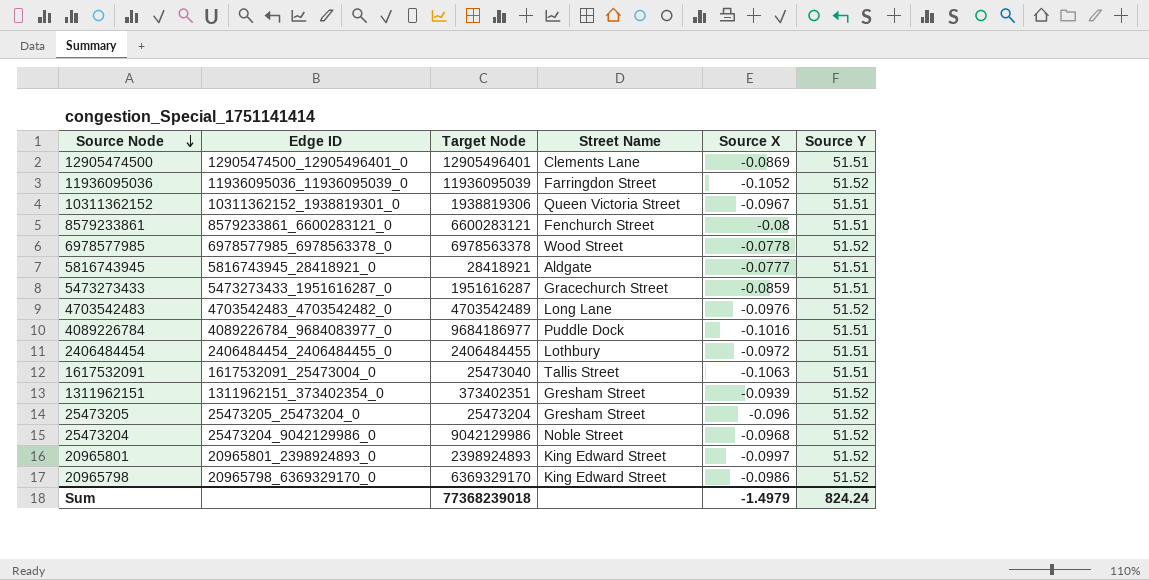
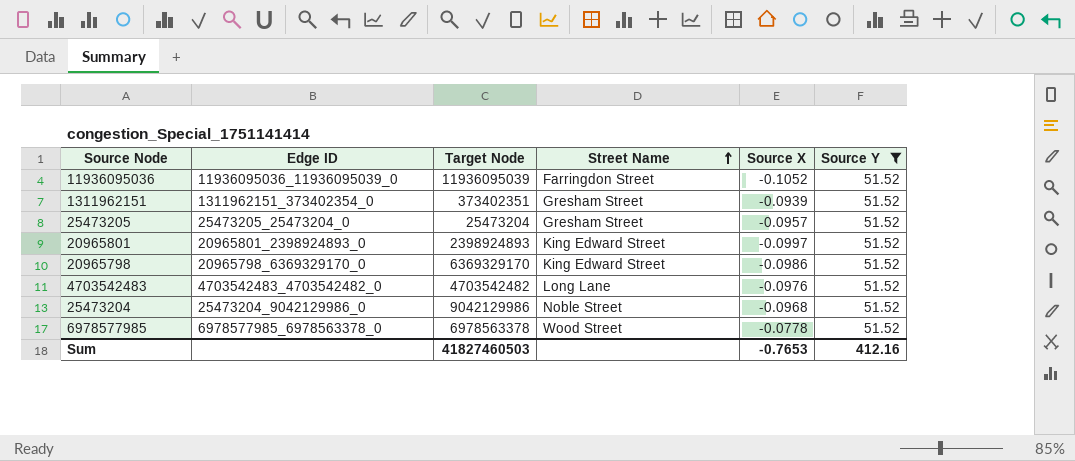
filter: none -> Source Y = 51.52
row order: Source Node descending -> Street Name ascending
25473205 | Source X: -0.096 -> -0.0957
4703542483 | Target Node: 4703542489 -> 4703542482
Sum | Target Node: 77368239018 -> 41827460503
Sum | Source X: -1.4979 -> -0.7653
Sum | Source Y: 824.24 -> 412.16

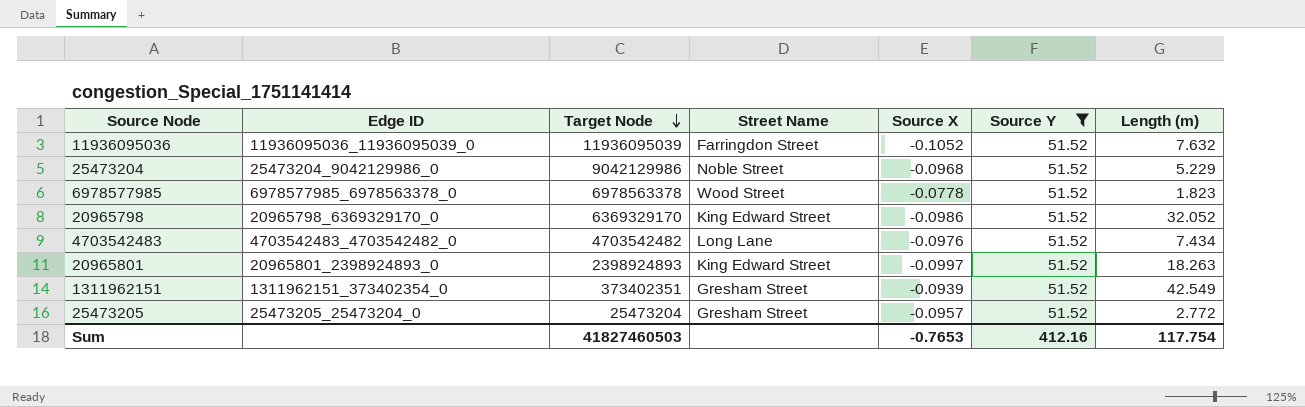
row order: Street Name ascending -> Target Node descending
column Length (m) | position: none -> 7

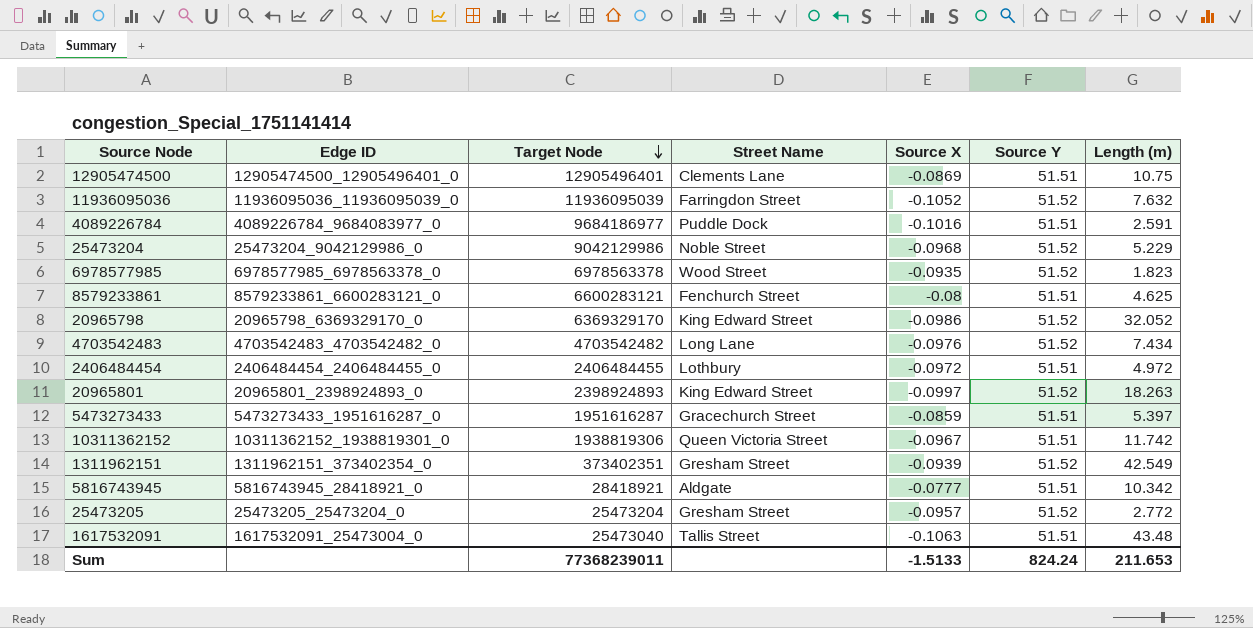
filter: Source Y = 51.52 -> none
6978577985 | Source X: -0.0778 -> -0.0935
Sum | Target Node: 41827460503 -> 77368239011
Sum | Source X: -0.7653 -> -1.5133
Sum | Source Y: 412.16 -> 824.24
Sum | Length (m): 117.754 -> 211.653

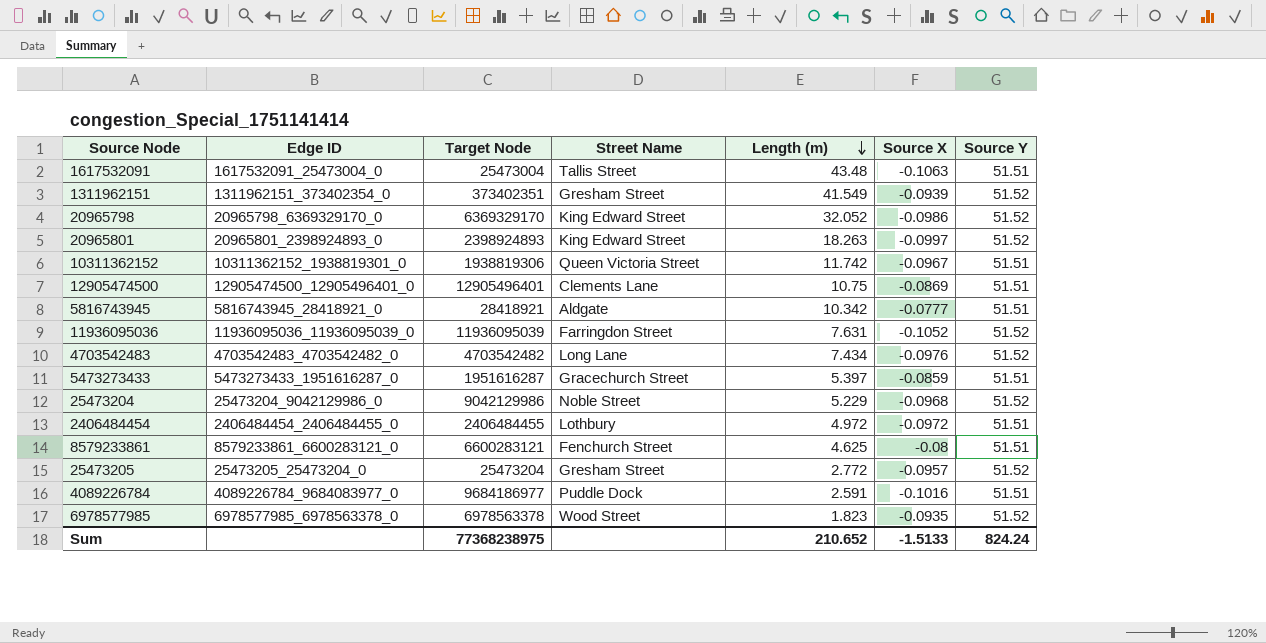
row order: Target Node descending -> Length (m) descending
column Length (m) | position: 7 -> 5
1617532091 | Target Node: 25473040 -> 25473004
1311962151 | Length (m): 42.549 -> 41.549
11936095036 | Length (m): 7.632 -> 7.631
Sum | Target Node: 77368239011 -> 77368238975
Sum | Length (m): 211.653 -> 210.652

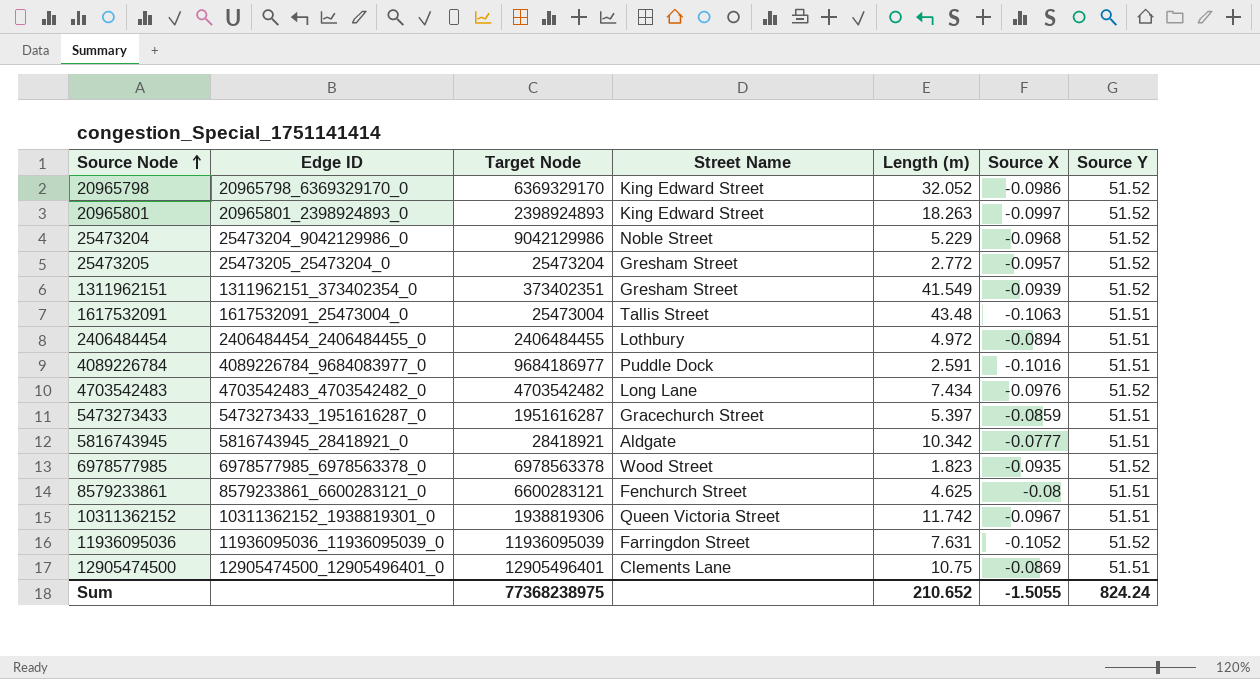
row order: Length (m) descending -> Source Node ascending
2406484454 | Source X: -0.0972 -> -0.0894
Sum | Source X: -1.5133 -> -1.5055

